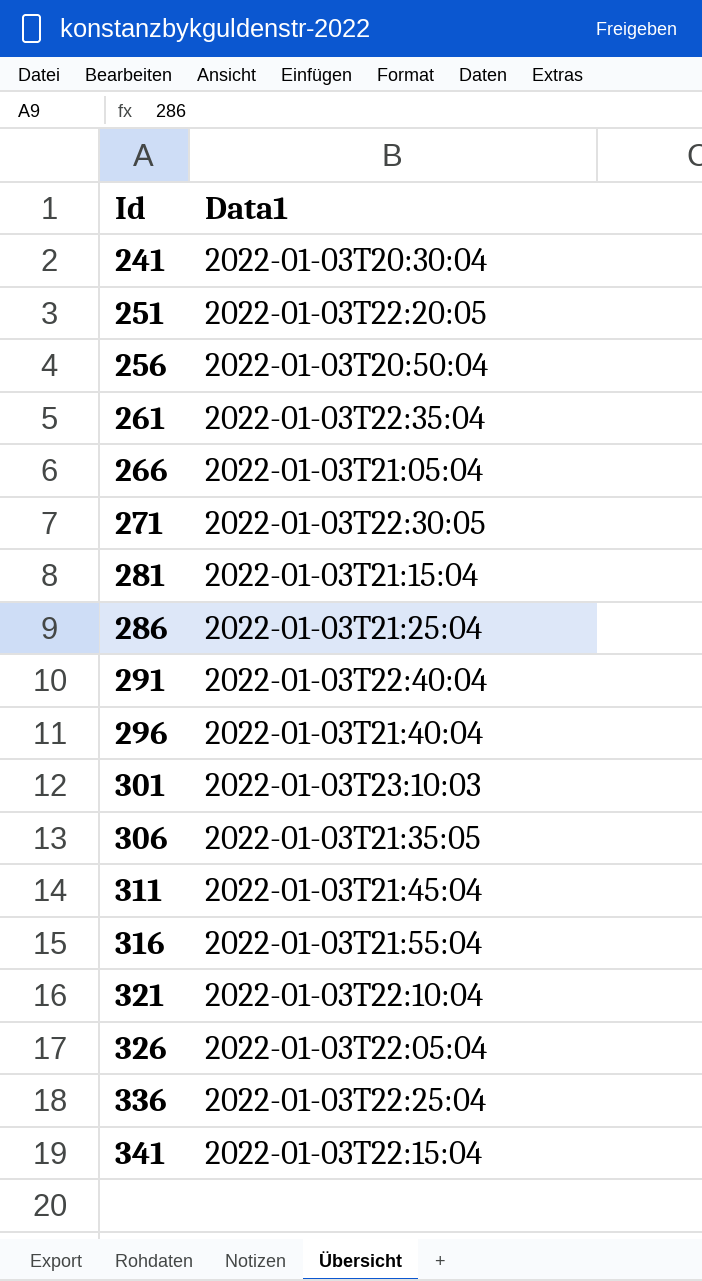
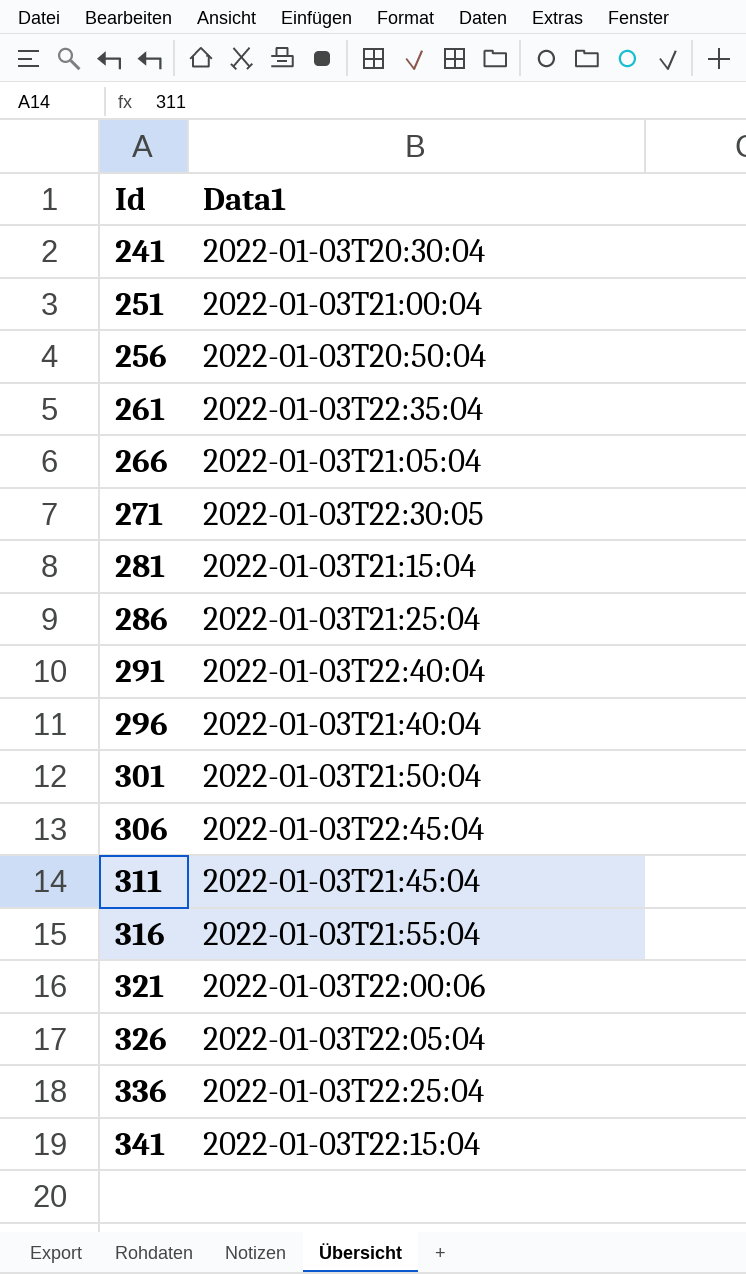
251 | Data1: 2022-01-03T22:20:05 -> 2022-01-03T21:00:04
301 | Data1: 2022-01-03T23:10:03 -> 2022-01-03T21:50:04
306 | Data1: 2022-01-03T21:35:05 -> 2022-01-03T22:45:04
321 | Data1: 2022-01-03T22:10:04 -> 2022-01-03T22:00:06

